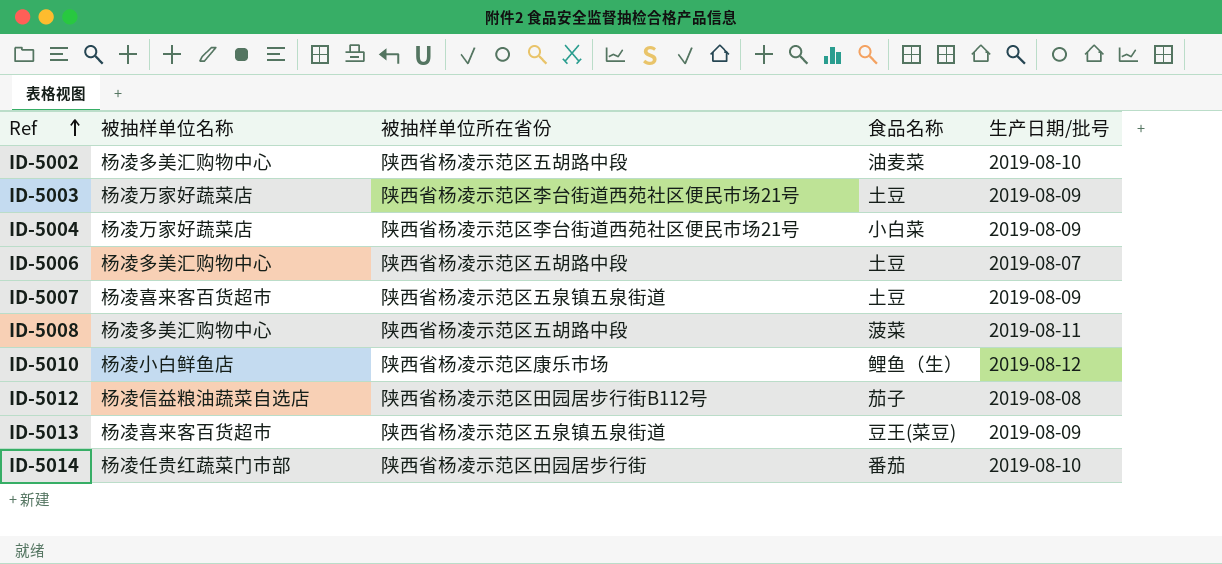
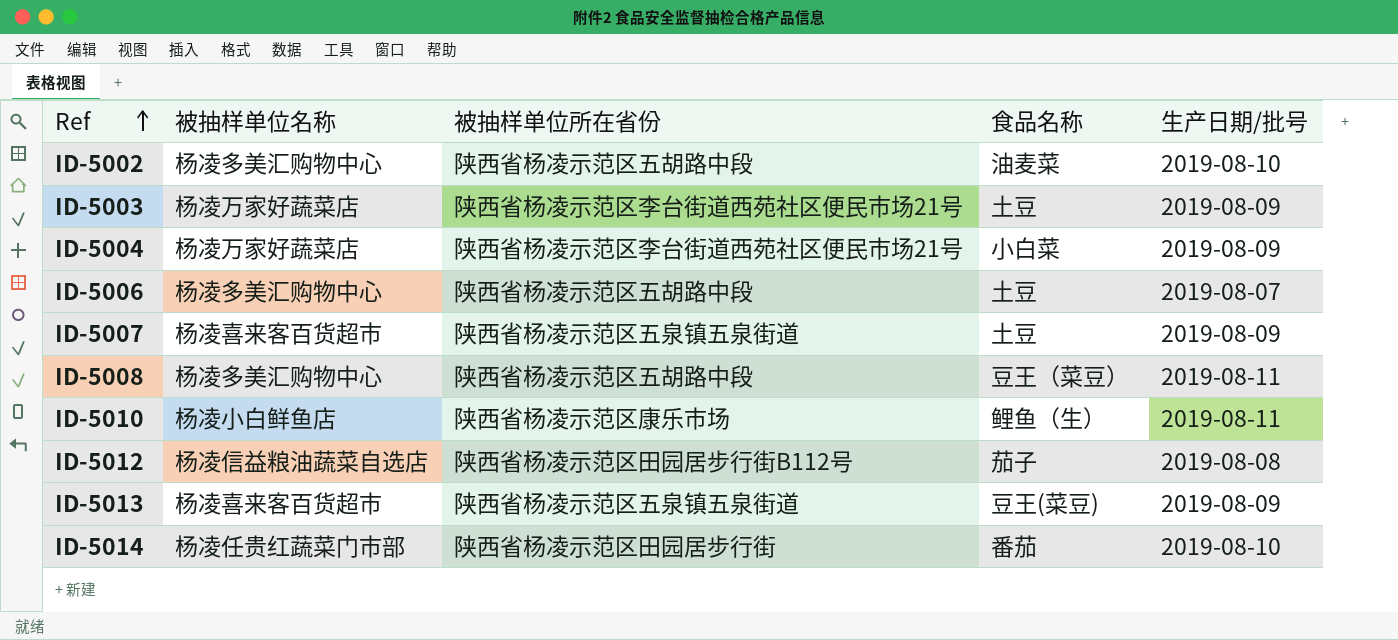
ID-5008 | 食品名称: 菠菜 -> 豆王（菜豆）
ID-5010 | 生产日期/批号: 2019-08-12 -> 2019-08-11

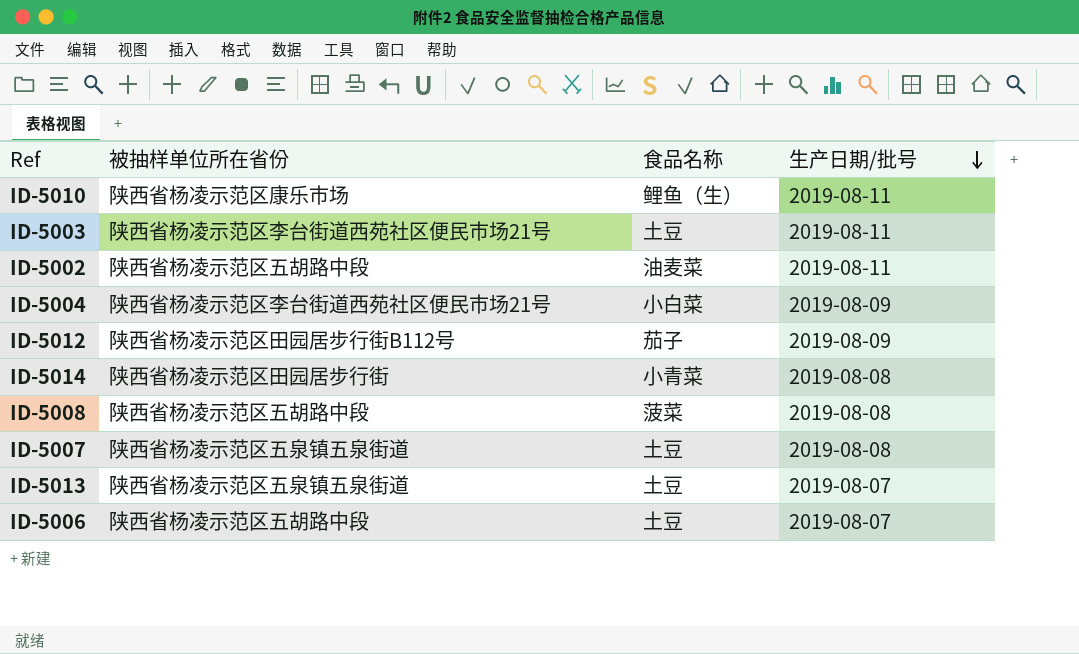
row order: Ref ascending -> 生产日期/批号 descending
column 被抽样单位名称 | position: 2 -> none
ID-5003 | 生产日期/批号: 2019-08-09 -> 2019-08-11
ID-5002 | 生产日期/批号: 2019-08-10 -> 2019-08-11
ID-5012 | 生产日期/批号: 2019-08-08 -> 2019-08-09
ID-5014 | 食品名称: 番茄 -> 小青菜
ID-5014 | 生产日期/批号: 2019-08-10 -> 2019-08-08
ID-5008 | 食品名称: 豆王（菜豆） -> 菠菜
ID-5008 | 生产日期/批号: 2019-08-11 -> 2019-08-08
ID-5007 | 生产日期/批号: 2019-08-09 -> 2019-08-08
ID-5013 | 食品名称: 豆王(菜豆) -> 土豆
ID-5013 | 生产日期/批号: 2019-08-09 -> 2019-08-07

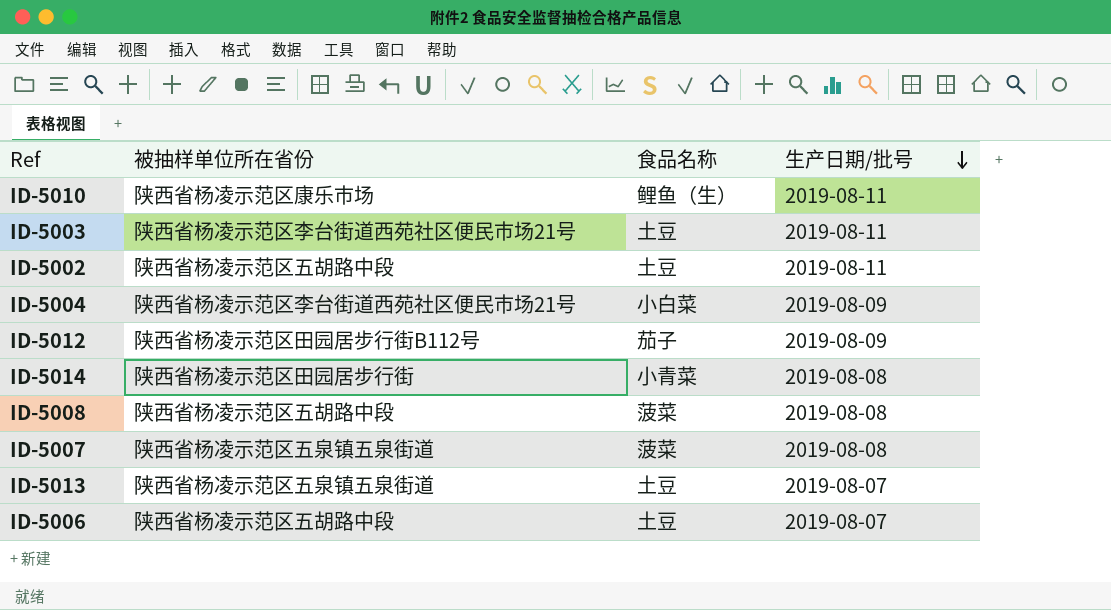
ID-5002 | 食品名称: 油麦菜 -> 土豆
ID-5007 | 食品名称: 土豆 -> 菠菜

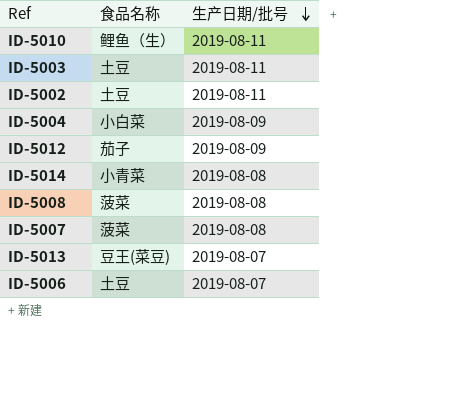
column 被抽样单位所在省份 | position: 2 -> none
ID-5013 | 食品名称: 土豆 -> 豆王(菜豆)

